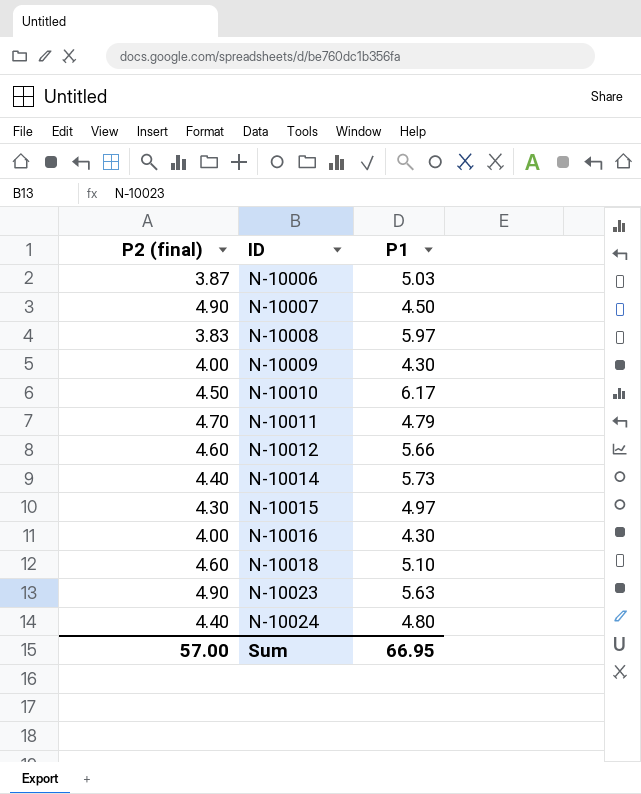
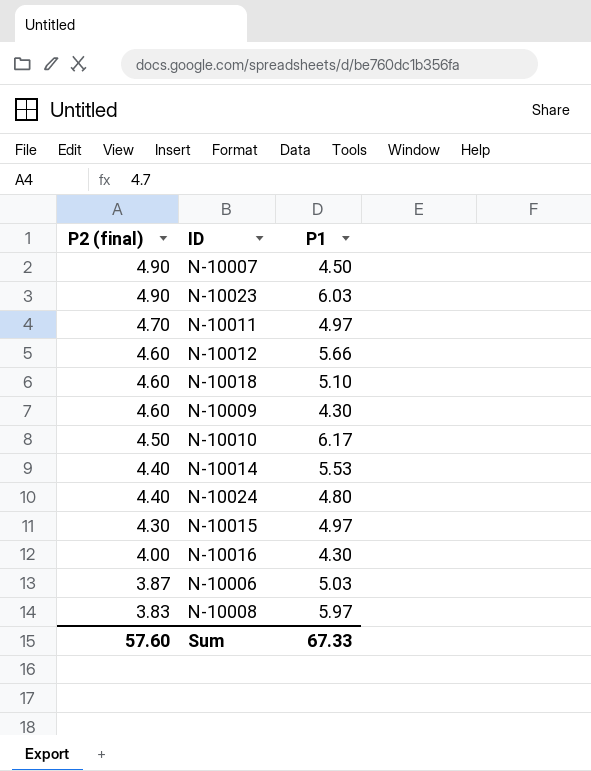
row order: ID ascending -> P2 (final) descending
N-10023 | P1: 5.63 -> 6.03
N-10011 | P1: 4.79 -> 4.97
N-10009 | P2 (final): 4.00 -> 4.60
N-10014 | P1: 5.73 -> 5.53
Sum | P2 (final): 57.00 -> 57.60
Sum | P1: 66.95 -> 67.33

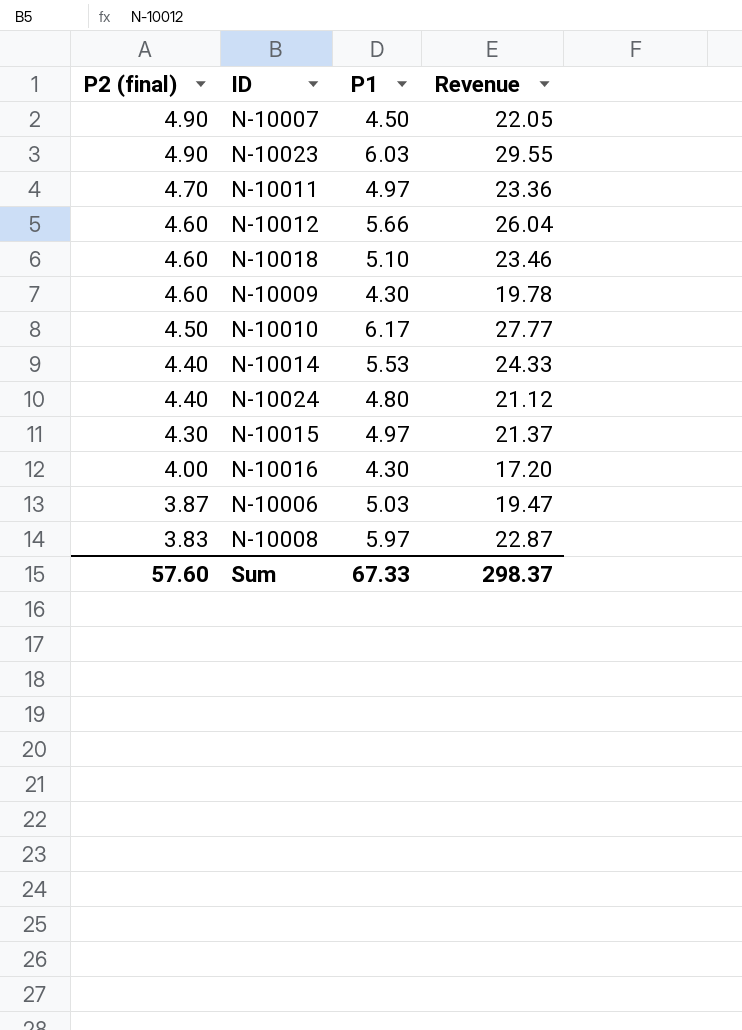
column Revenue | formula: none -> [P2 (final)] * [P1]

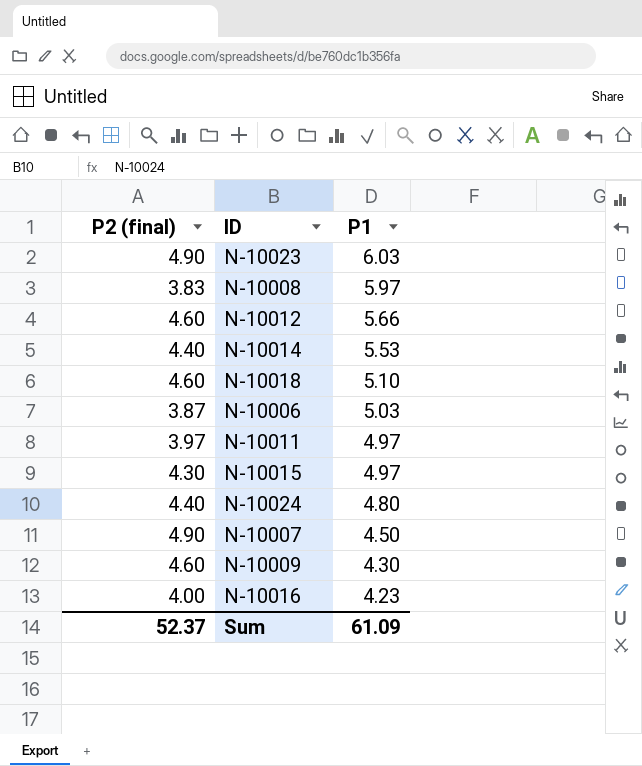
row order: P2 (final) descending -> P1 descending
column Revenue | formula: [P2 (final)] * [P1] -> none
row N-10010: 4.50 | 6.17 | 27.77 -> none
N-10011 | P2 (final): 4.70 -> 3.97
N-10016 | P1: 4.30 -> 4.23
Sum | P2 (final): 57.60 -> 52.37
Sum | P1: 67.33 -> 61.09

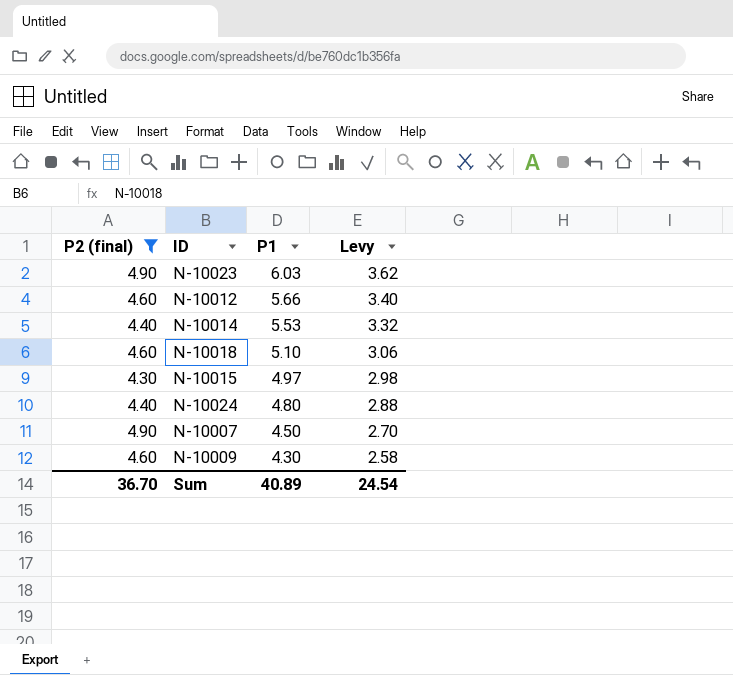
filter: none -> P2 (final) >= 4.30
column Levy | formula: none -> [P1] * 0.6
Sum | P2 (final): 52.37 -> 36.70
Sum | P1: 61.09 -> 40.89

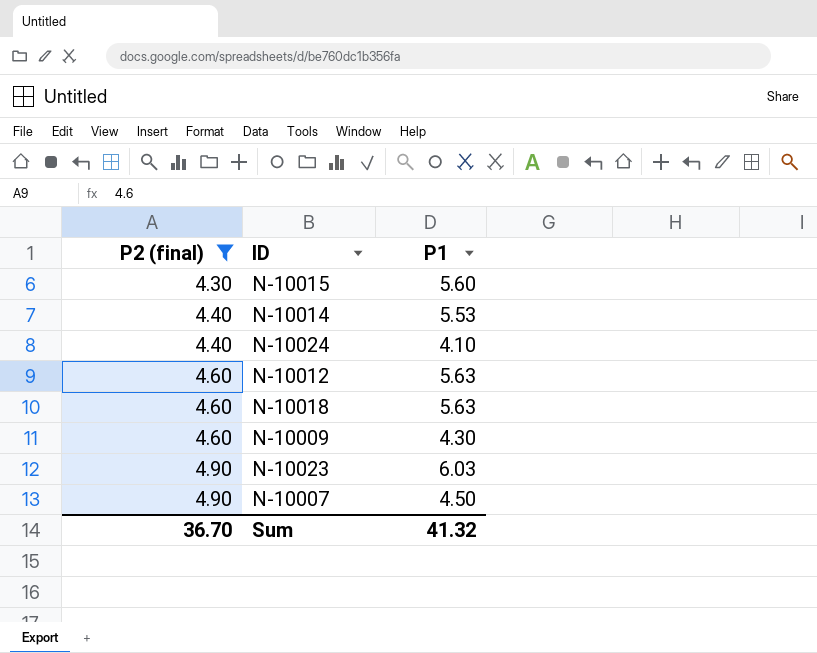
row order: P1 descending -> P2 (final) ascending
column Levy | formula: [P1] * 0.6 -> none
N-10015 | P1: 4.97 -> 5.60
N-10024 | P1: 4.80 -> 4.10
N-10012 | P1: 5.66 -> 5.63
N-10018 | P1: 5.10 -> 5.63
Sum | P1: 40.89 -> 41.32

